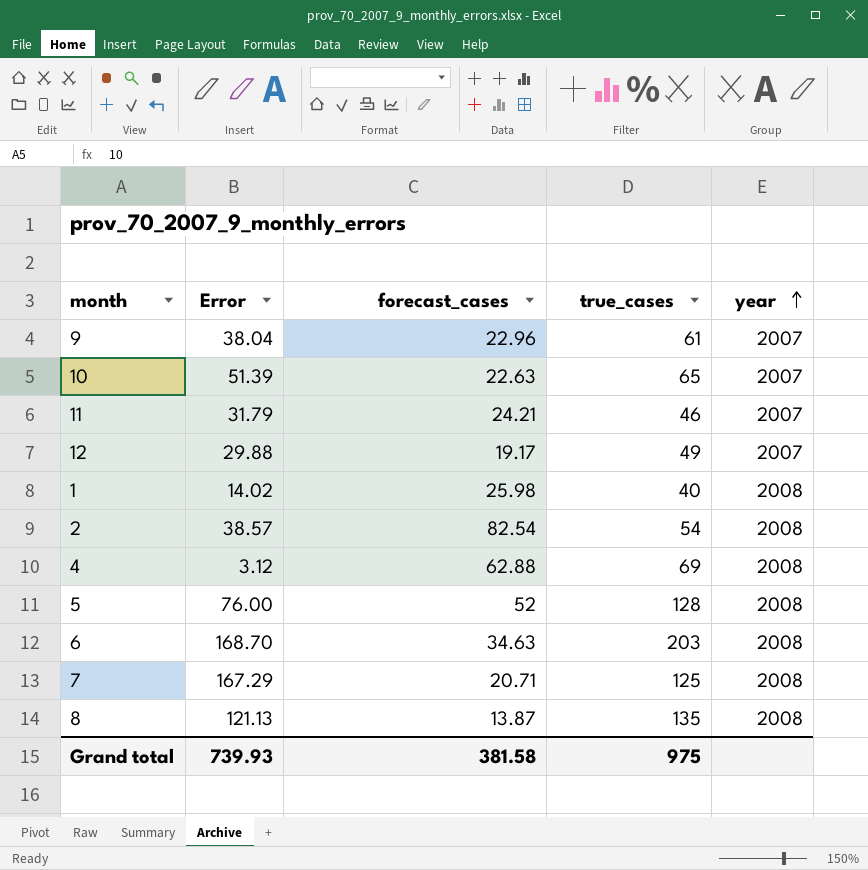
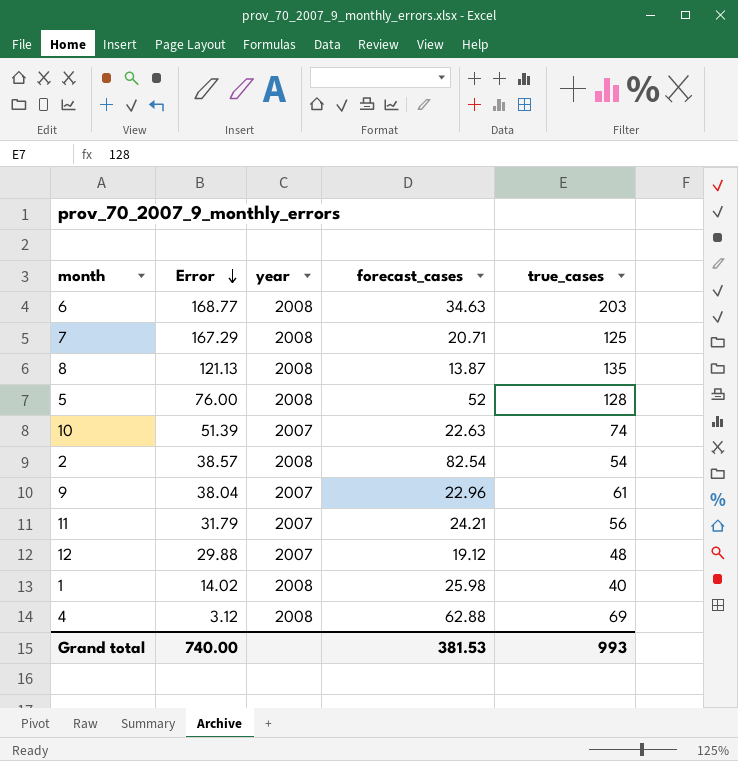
row order: year ascending -> Error descending
column year | position: 5 -> 3
6 | Error: 168.70 -> 168.77
10 | true_cases: 65 -> 74
11 | true_cases: 46 -> 56
12 | forecast_cases: 19.17 -> 19.12
12 | true_cases: 49 -> 48
Grand total | Error: 739.93 -> 740.00
Grand total | forecast_cases: 381.58 -> 381.53
Grand total | true_cases: 975 -> 993

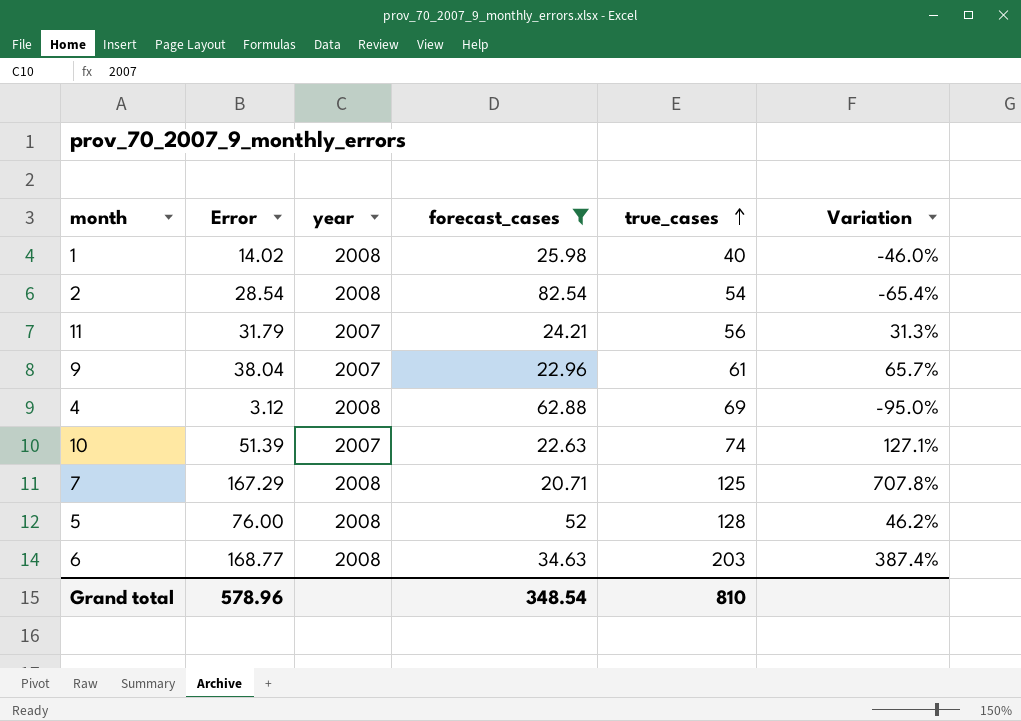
filter: none -> forecast_cases >= 20.71
row order: Error descending -> true_cases ascending
column Variation | formula: none -> ([Error] - [forecast_cases]) / [forecast_cases]
2 | Error: 38.57 -> 28.54
Grand total | Error: 740.00 -> 578.96
Grand total | forecast_cases: 381.53 -> 348.54
Grand total | true_cases: 993 -> 810

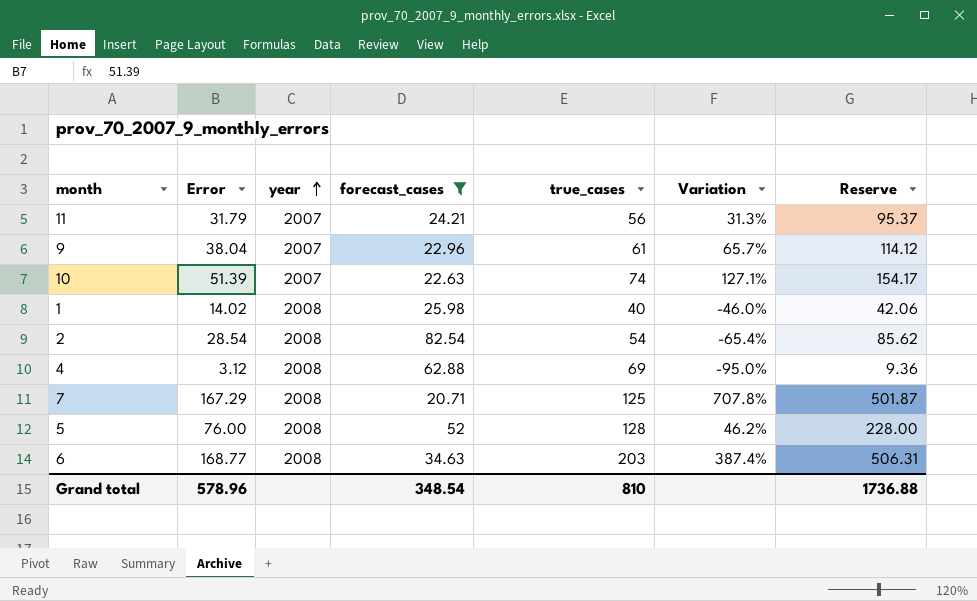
row order: true_cases ascending -> year ascending
column Reserve | formula: none -> [Error] * 3

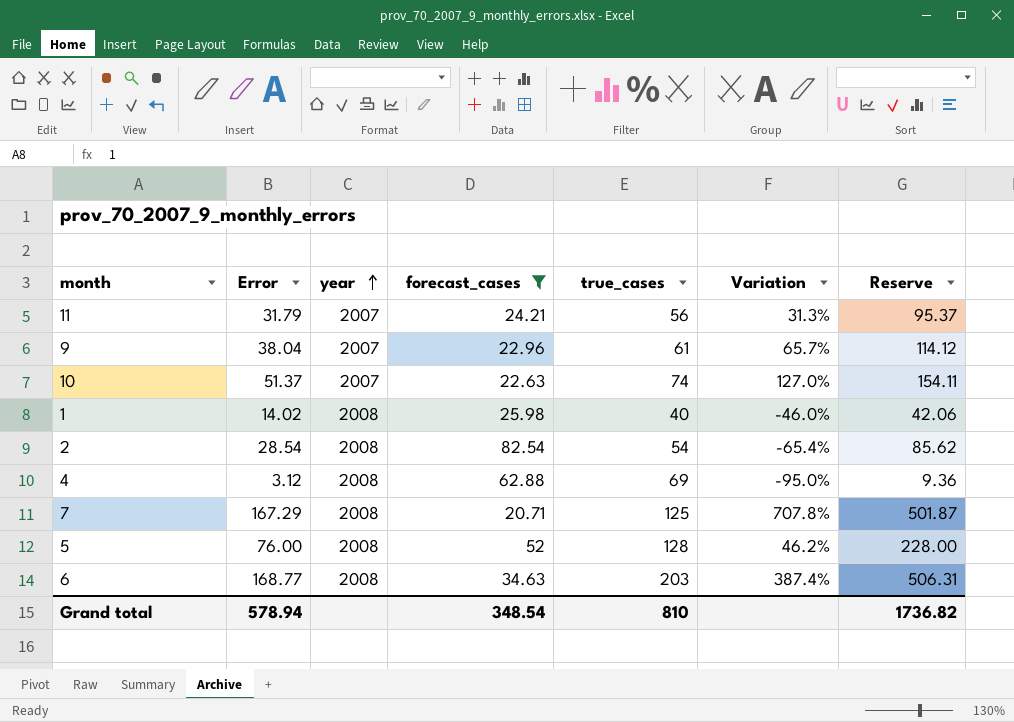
10 | Error: 51.39 -> 51.37
10 | Variation: 127.1% -> 127.0%
10 | Reserve: 154.17 -> 154.11
Grand total | Error: 578.96 -> 578.94
Grand total | Reserve: 1736.88 -> 1736.82

